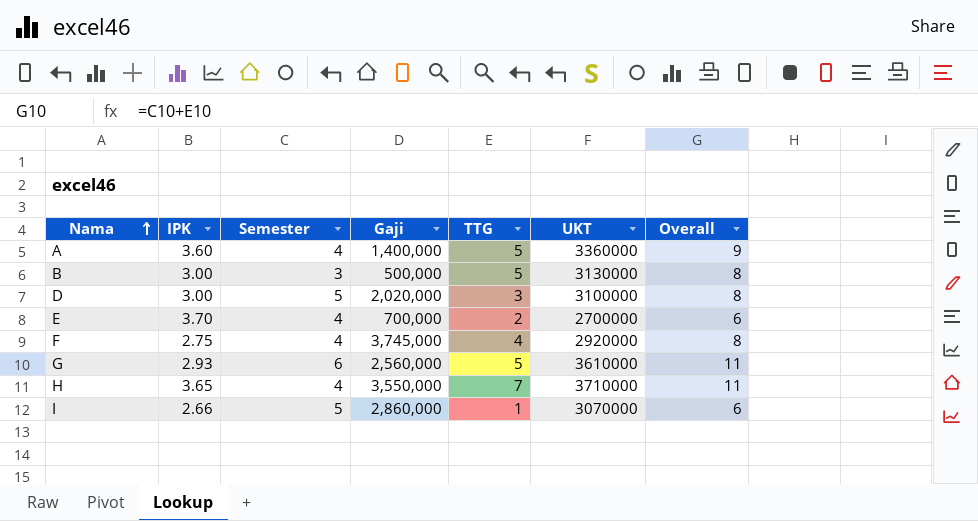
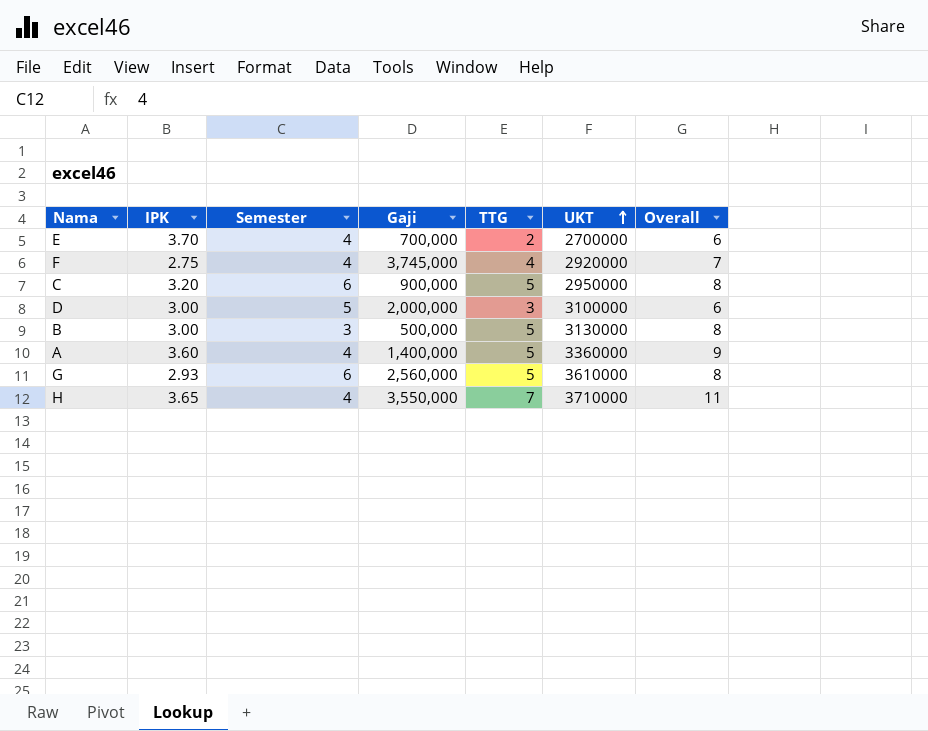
row order: Nama ascending -> UKT ascending
column Overall | formula: [Semester] + [TTG] -> [IPK] + [TTG]
row I: 2.66 | 5 | 2,860,000 | 1 | 3070000 | 6 -> none
row C: none -> 3.20 | 6 | 900,000 | 5 | 2950000 | 8
D | Gaji: 2,020,000 -> 2,000,000

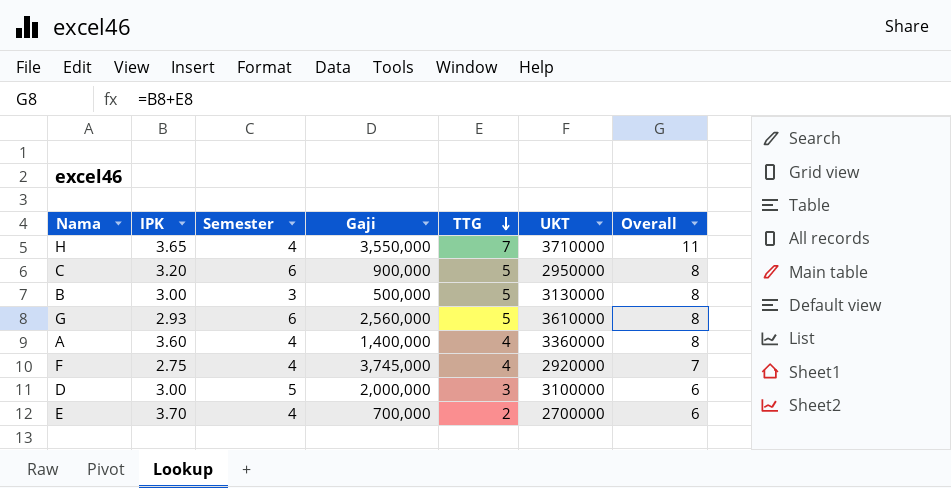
row order: UKT ascending -> TTG descending
A | TTG: 5 -> 4
A | Overall: 9 -> 8

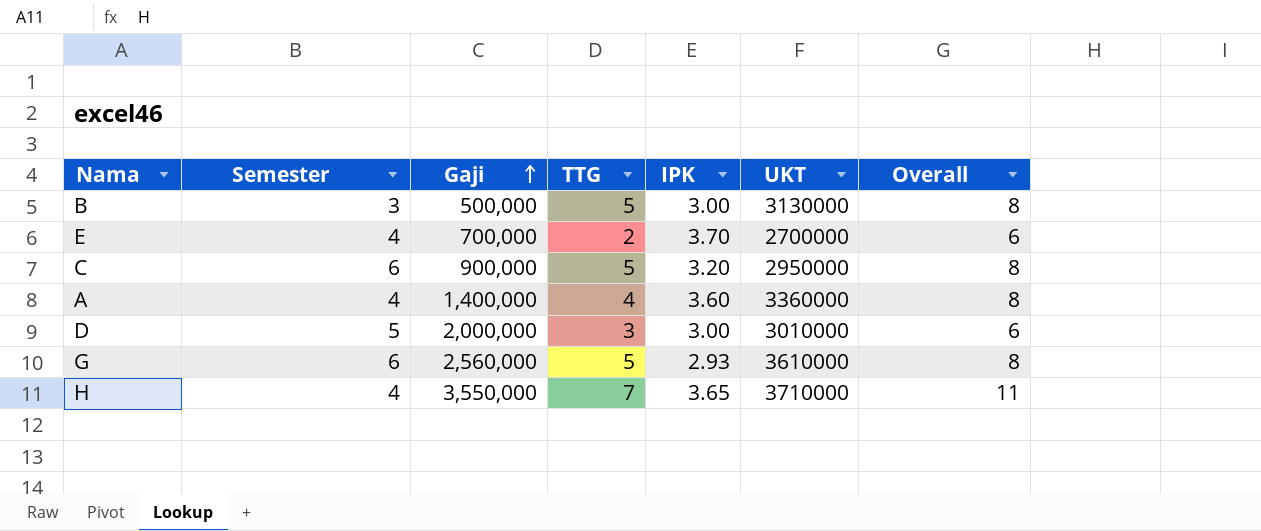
row order: TTG descending -> Gaji ascending
column IPK | position: 2 -> 5
row F: 2.75 | 4 | 3,745,000 | 4 | 2920000 | 7 -> none
D | UKT: 3100000 -> 3010000

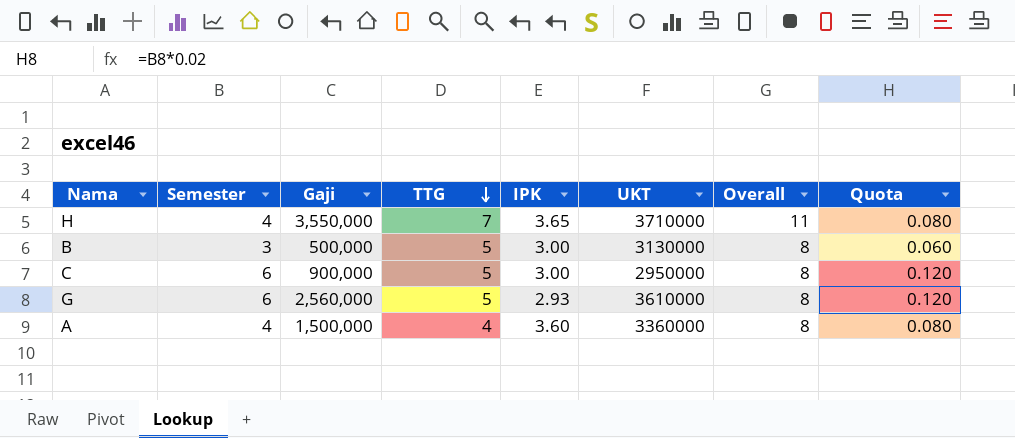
row order: Gaji ascending -> TTG descending
column Quota | formula: none -> [Semester] * 0.02
row E: 4 | 700,000 | 2 | 3.70 | 2700000 | 6 -> none
row D: 5 | 2,000,000 | 3 | 3.00 | 3010000 | 6 -> none
C | IPK: 3.20 -> 3.00
A | Gaji: 1,400,000 -> 1,500,000

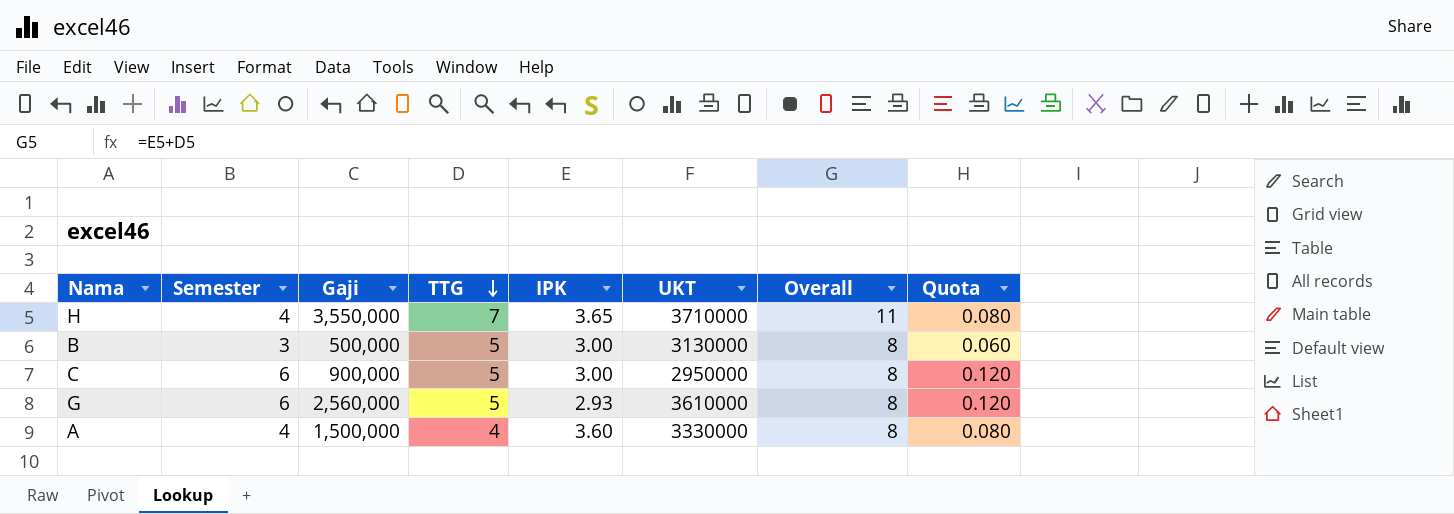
A | UKT: 3360000 -> 3330000

